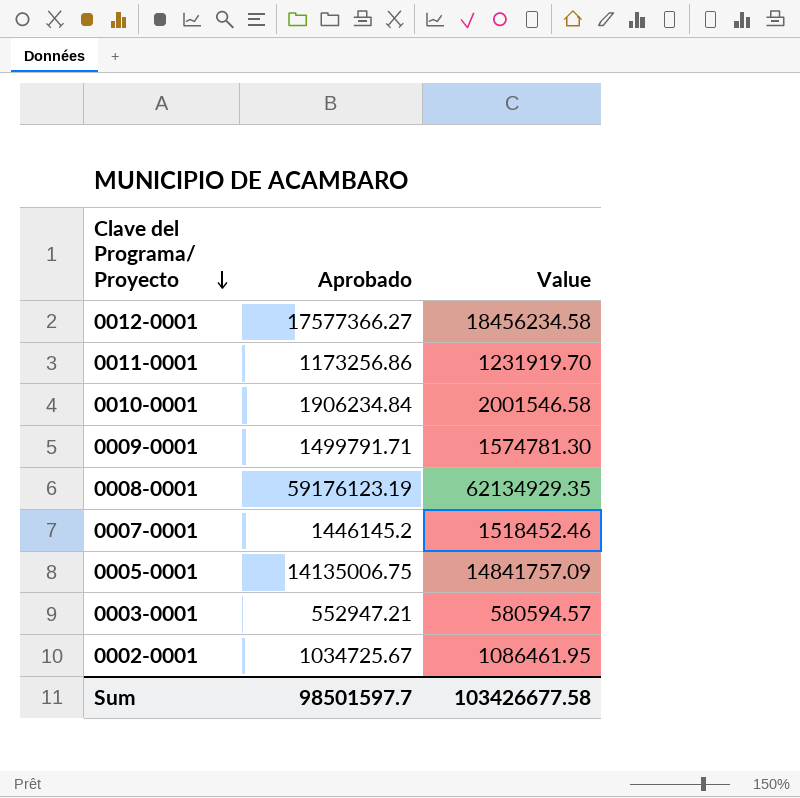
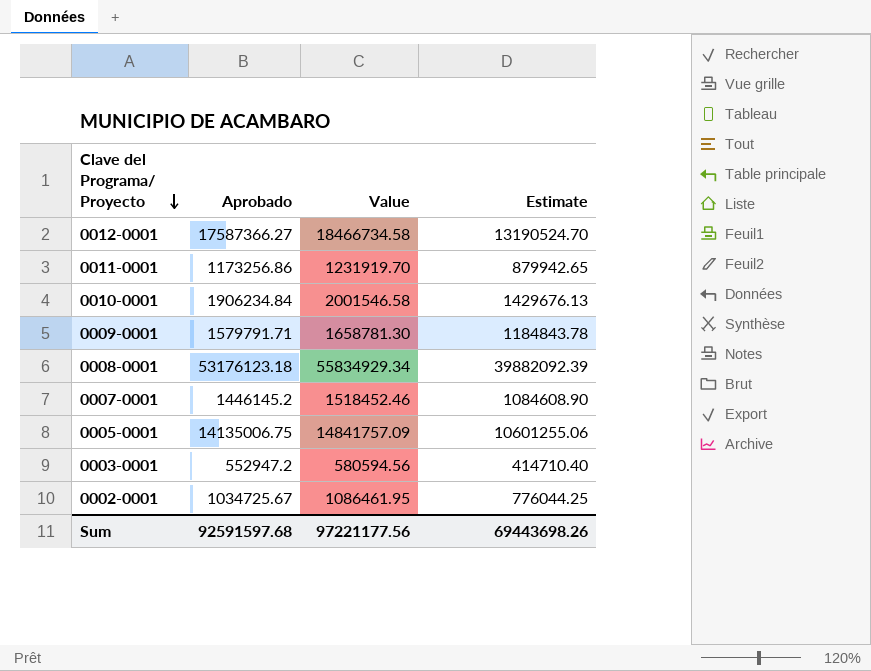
column Estimate | formula: none -> [Aprobado] * 0.75
0012-0001 | Aprobado: 17577366.27 -> 17587366.27
0012-0001 | Value: 18456234.58 -> 18466734.58
0009-0001 | Aprobado: 1499791.71 -> 1579791.71
0009-0001 | Value: 1574781.30 -> 1658781.30
0008-0001 | Aprobado: 59176123.19 -> 53176123.18
0008-0001 | Value: 62134929.35 -> 55834929.34
0003-0001 | Aprobado: 552947.21 -> 552947.2
0003-0001 | Value: 580594.57 -> 580594.56
Sum | Aprobado: 98501597.7 -> 92591597.68
Sum | Value: 103426677.58 -> 97221177.56

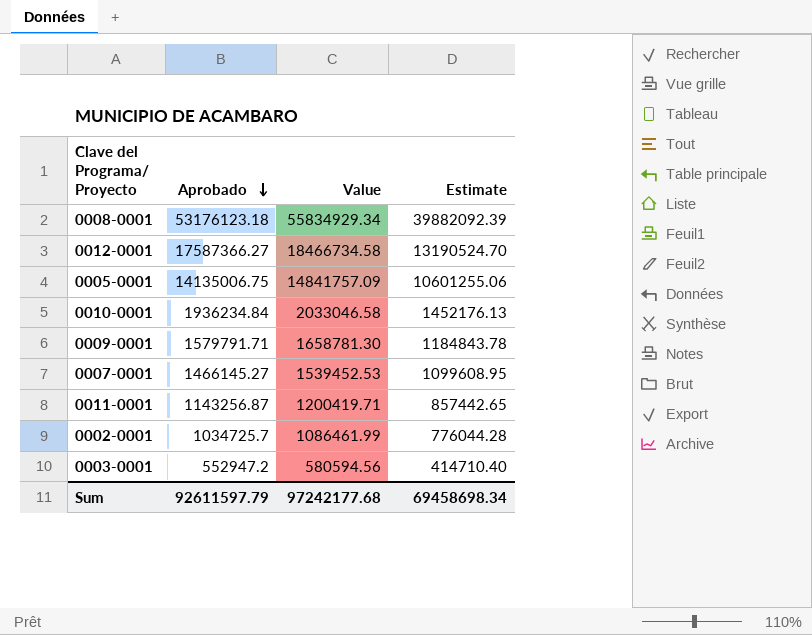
row order: Clave del Programa/ Proyecto descending -> Aprobado descending
0010-0001 | Aprobado: 1906234.84 -> 1936234.84
0010-0001 | Value: 2001546.58 -> 2033046.58
0010-0001 | Estimate: 1429676.13 -> 1452176.13
0007-0001 | Aprobado: 1446145.2 -> 1466145.27
0007-0001 | Value: 1518452.46 -> 1539452.53
0007-0001 | Estimate: 1084608.90 -> 1099608.95
0011-0001 | Aprobado: 1173256.86 -> 1143256.87
0011-0001 | Value: 1231919.70 -> 1200419.71
0011-0001 | Estimate: 879942.65 -> 857442.65
0002-0001 | Aprobado: 1034725.67 -> 1034725.7
0002-0001 | Value: 1086461.95 -> 1086461.99
0002-0001 | Estimate: 776044.25 -> 776044.28
Sum | Aprobado: 92591597.68 -> 92611597.79
Sum | Value: 97221177.56 -> 97242177.68
Sum | Estimate: 69443698.26 -> 69458698.34

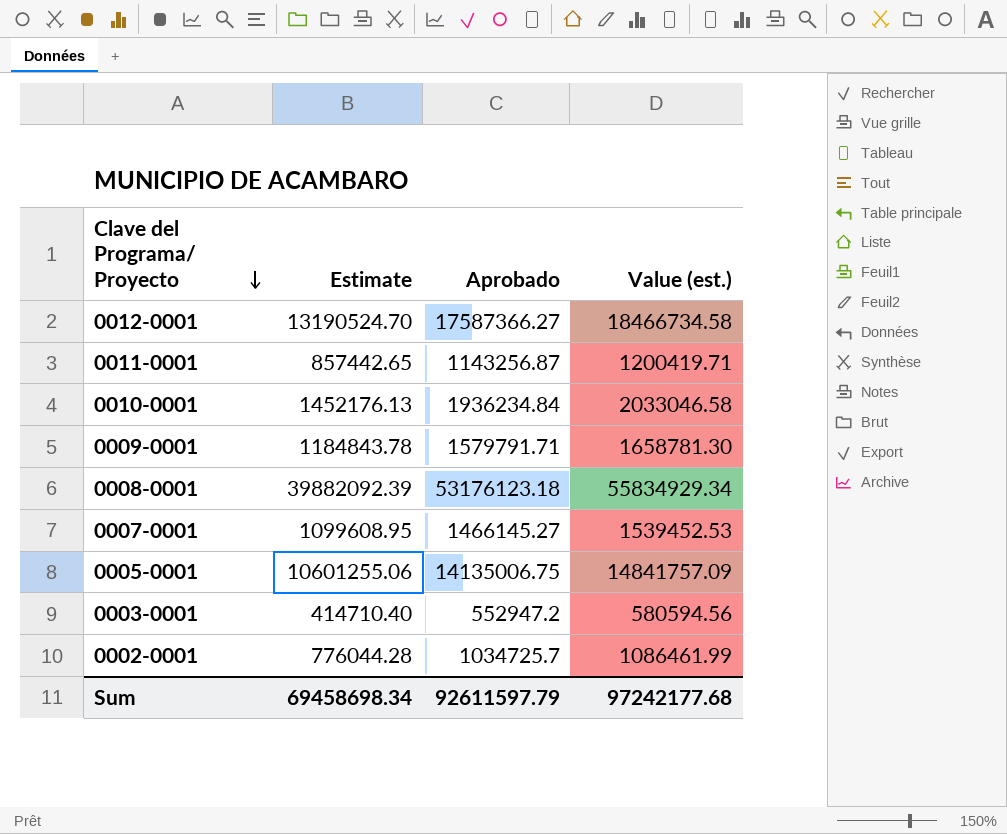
row order: Aprobado descending -> Clave del Programa/ Proyecto descending
column Estimate | position: 4 -> 2
column name: Value -> Value (est.)

